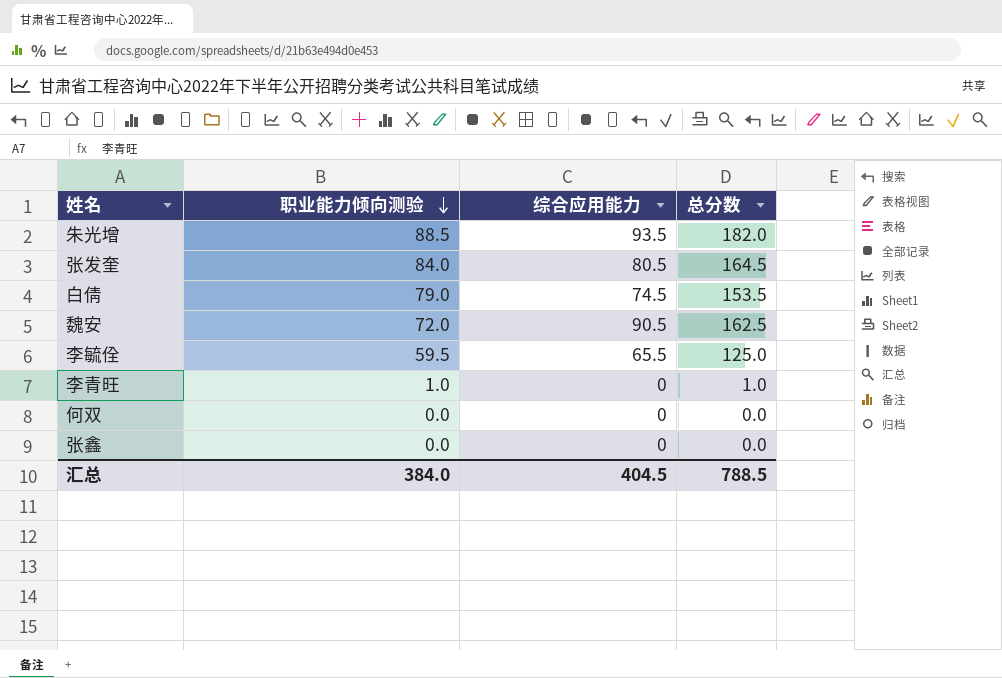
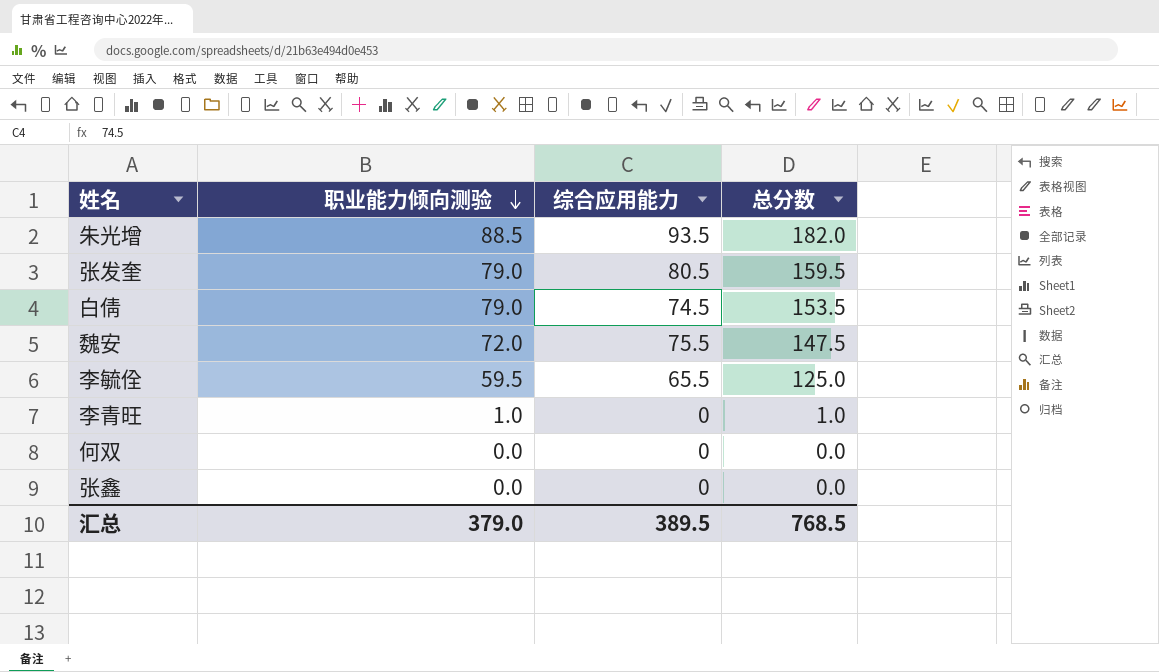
张发奎 | 职业能力倾向测验: 84.0 -> 79.0
张发奎 | 总分数: 164.5 -> 159.5
魏安 | 综合应用能力: 90.5 -> 75.5
魏安 | 总分数: 162.5 -> 147.5
汇总 | 职业能力倾向测验: 384.0 -> 379.0
汇总 | 综合应用能力: 404.5 -> 389.5
汇总 | 总分数: 788.5 -> 768.5

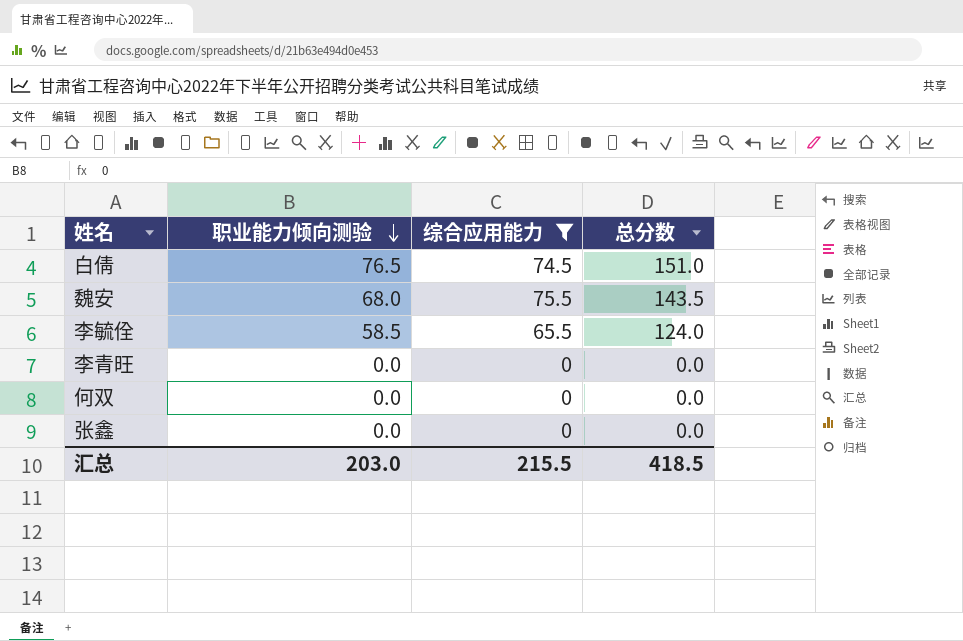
filter: none -> 综合应用能力 <= 75.5
白倩 | 职业能力倾向测验: 79.0 -> 76.5
白倩 | 总分数: 153.5 -> 151.0
魏安 | 职业能力倾向测验: 72.0 -> 68.0
魏安 | 总分数: 147.5 -> 143.5
李毓佺 | 职业能力倾向测验: 59.5 -> 58.5
李毓佺 | 总分数: 125.0 -> 124.0
李青旺 | 职业能力倾向测验: 1.0 -> 0.0
李青旺 | 总分数: 1.0 -> 0.0
汇总 | 职业能力倾向测验: 379.0 -> 203.0
汇总 | 综合应用能力: 389.5 -> 215.5
汇总 | 总分数: 768.5 -> 418.5

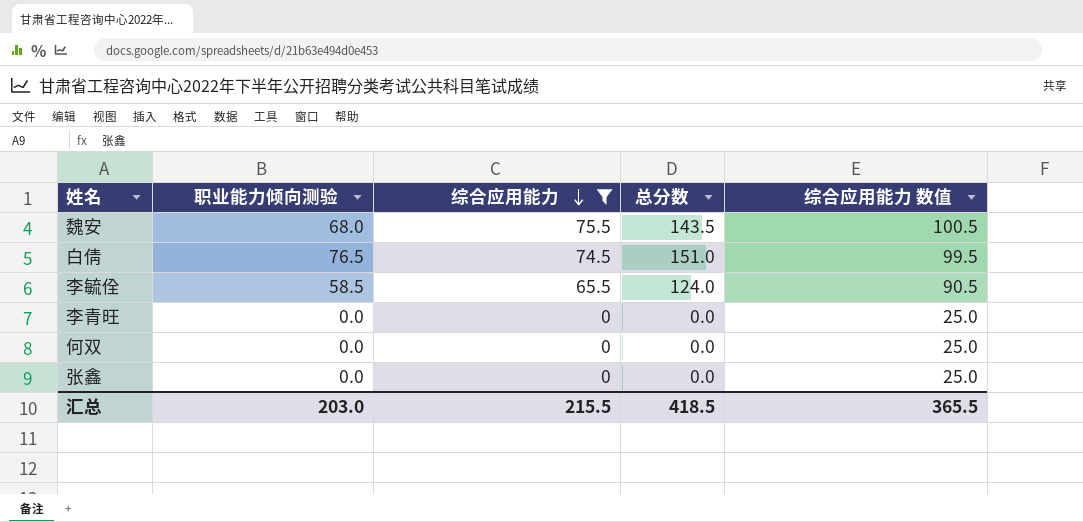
row order: 职业能力倾向测验 descending -> 综合应用能力 descending
column 综合应用能力 数值 | formula: none -> [综合应用能力] + 25

